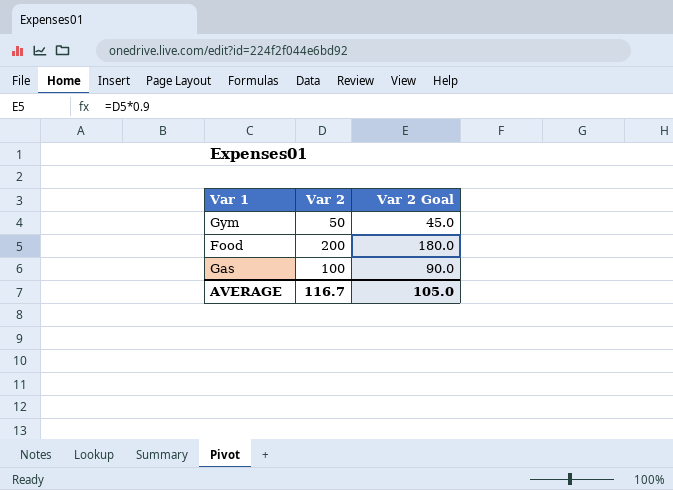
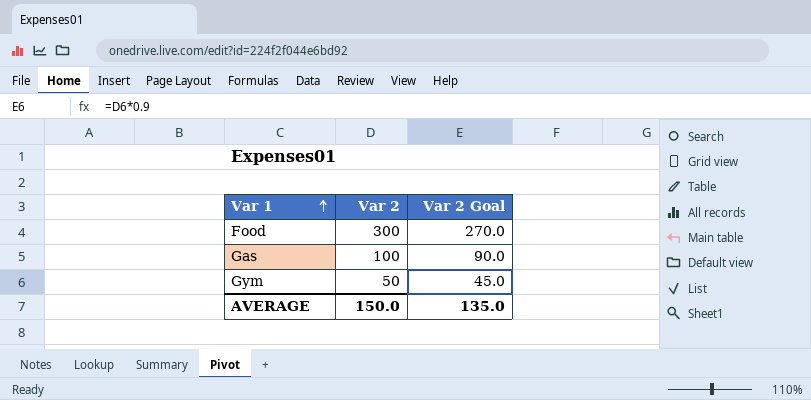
row order: none -> Var 1 ascending
Food | Var 2: 200 -> 300
Food | Var 2 Goal: 180.0 -> 270.0
AVERAGE | Var 2: 116.7 -> 150.0
AVERAGE | Var 2 Goal: 105.0 -> 135.0

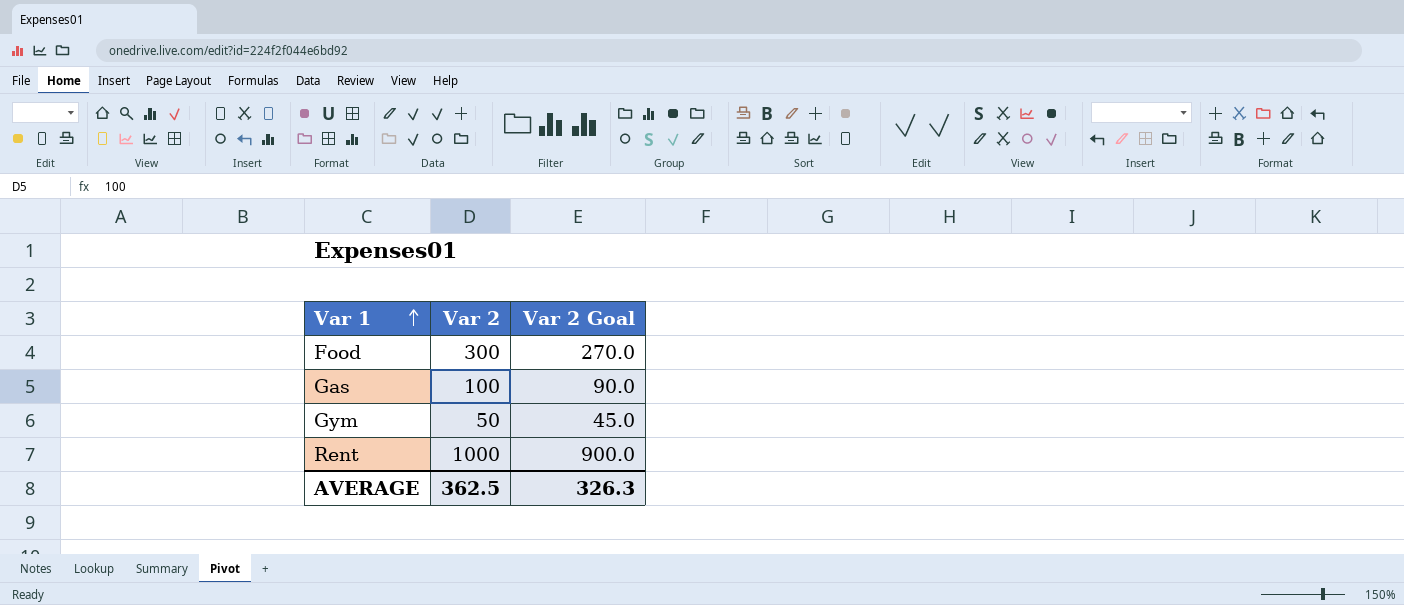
row Rent: none -> 1000 | 900.0
AVERAGE | Var 2: 150.0 -> 362.5
AVERAGE | Var 2 Goal: 135.0 -> 326.3

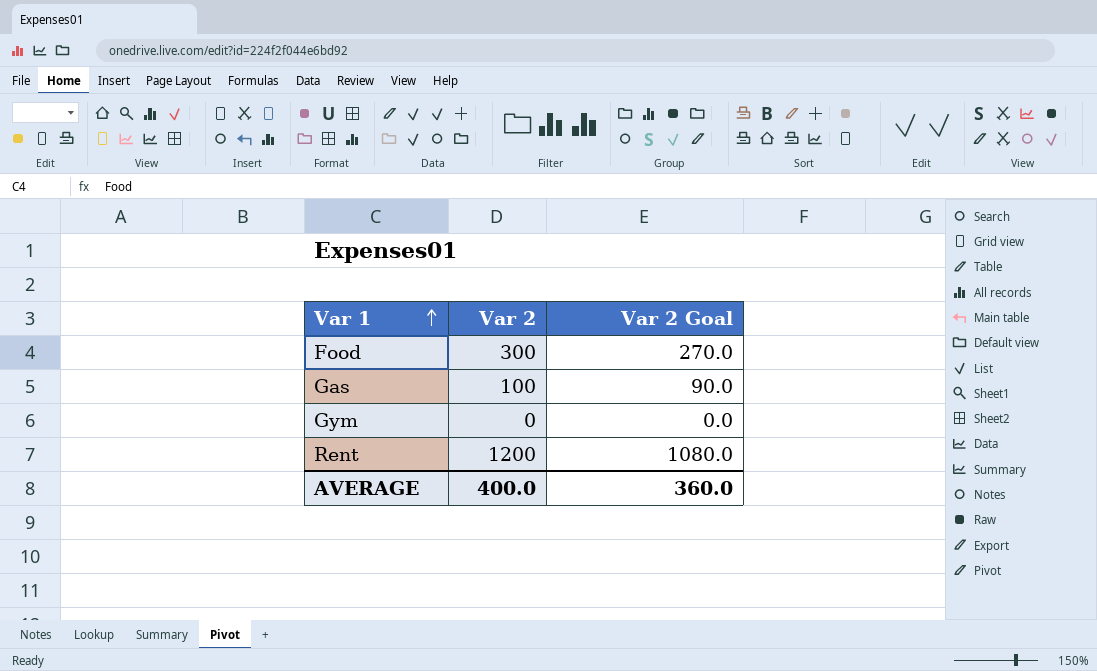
Gym | Var 2: 50 -> 0
Gym | Var 2 Goal: 45.0 -> 0.0
Rent | Var 2: 1000 -> 1200
Rent | Var 2 Goal: 900.0 -> 1080.0
AVERAGE | Var 2: 362.5 -> 400.0
AVERAGE | Var 2 Goal: 326.3 -> 360.0

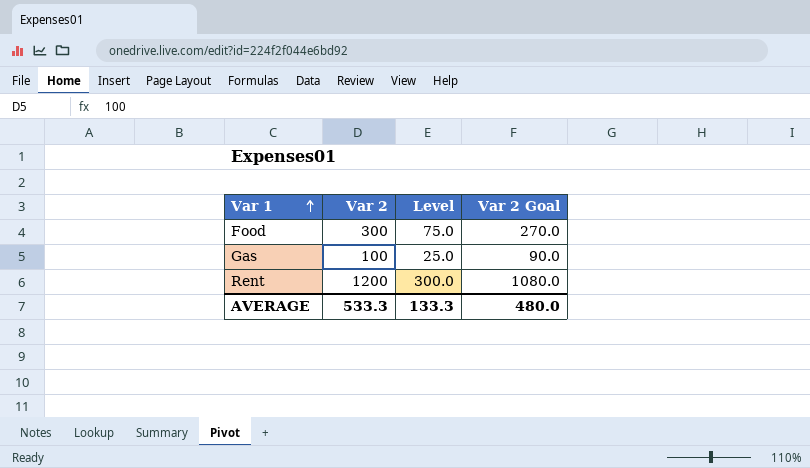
column Level | formula: none -> [Var 2] * 0.25
row Gym: 0 | 0.0 -> none
AVERAGE | Var 2: 400.0 -> 533.3
AVERAGE | Var 2 Goal: 360.0 -> 480.0

